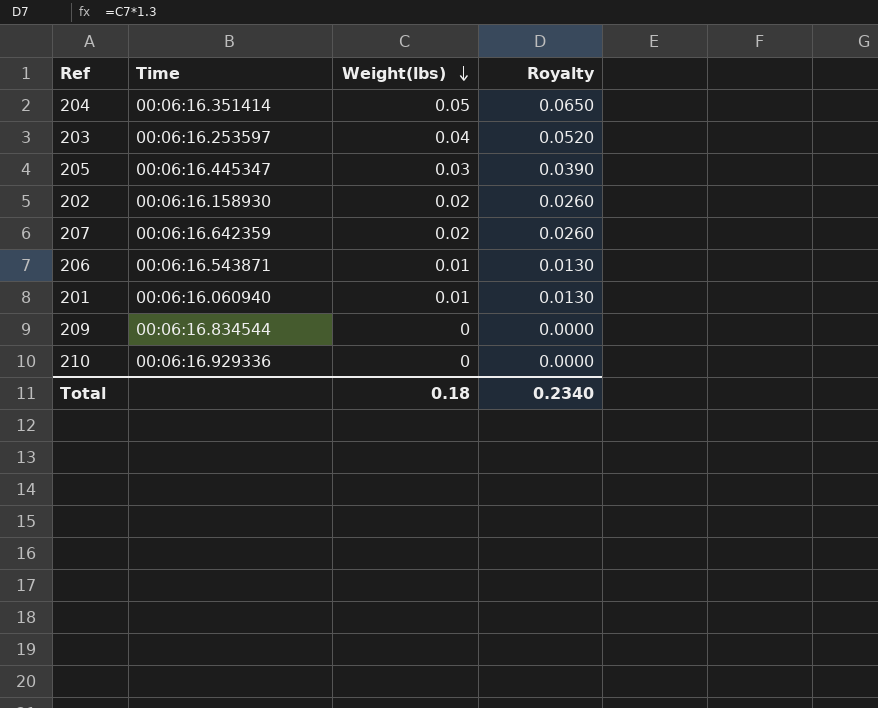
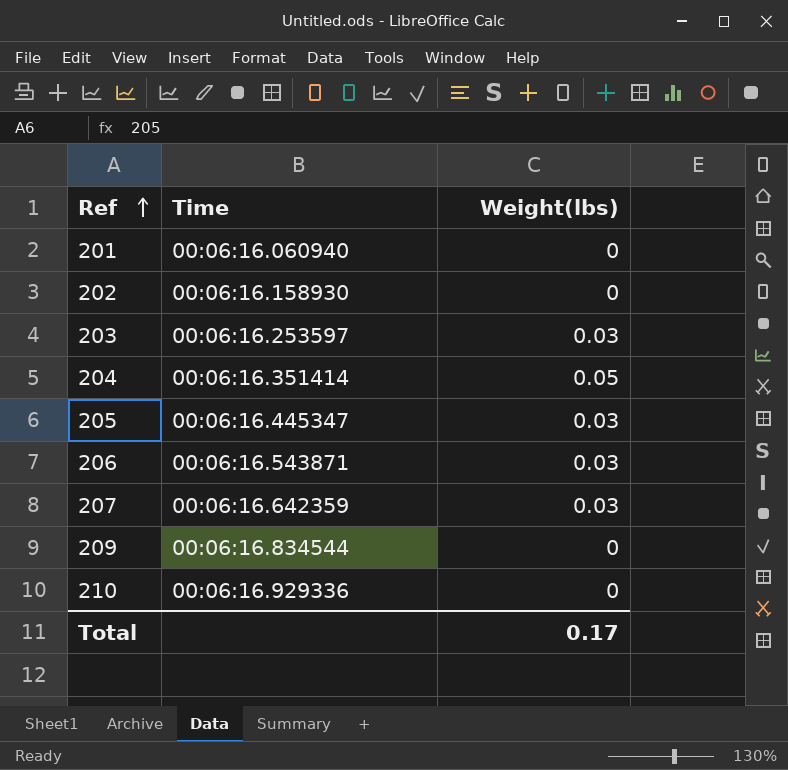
row order: Weight(lbs) descending -> Ref ascending
column Royalty | formula: [Weight(lbs)] * 1.3 -> none
201 | Weight(lbs): 0.01 -> 0
202 | Weight(lbs): 0.02 -> 0
203 | Weight(lbs): 0.04 -> 0.03
206 | Weight(lbs): 0.01 -> 0.03
207 | Weight(lbs): 0.02 -> 0.03
Total | Weight(lbs): 0.18 -> 0.17

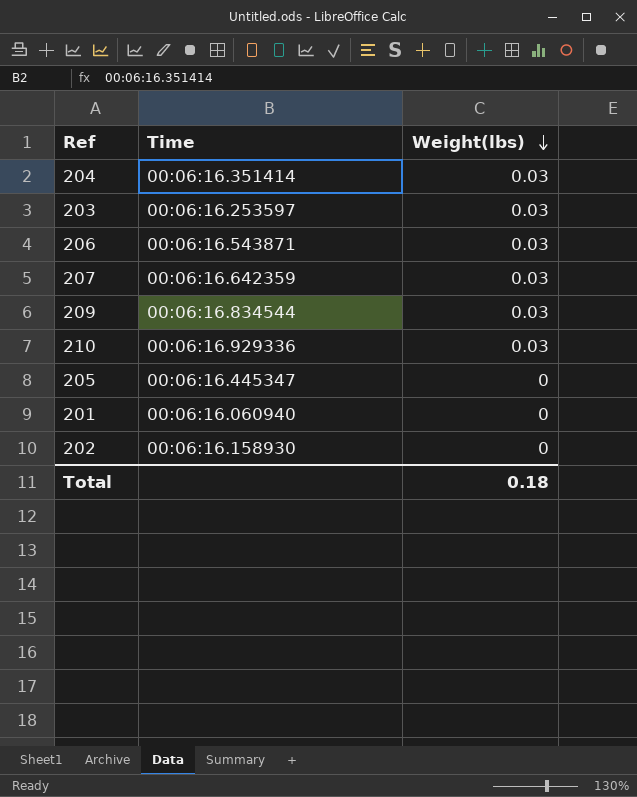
row order: Ref ascending -> Weight(lbs) descending
204 | Weight(lbs): 0.05 -> 0.03
209 | Weight(lbs): 0 -> 0.03
210 | Weight(lbs): 0 -> 0.03
205 | Weight(lbs): 0.03 -> 0
Total | Weight(lbs): 0.17 -> 0.18

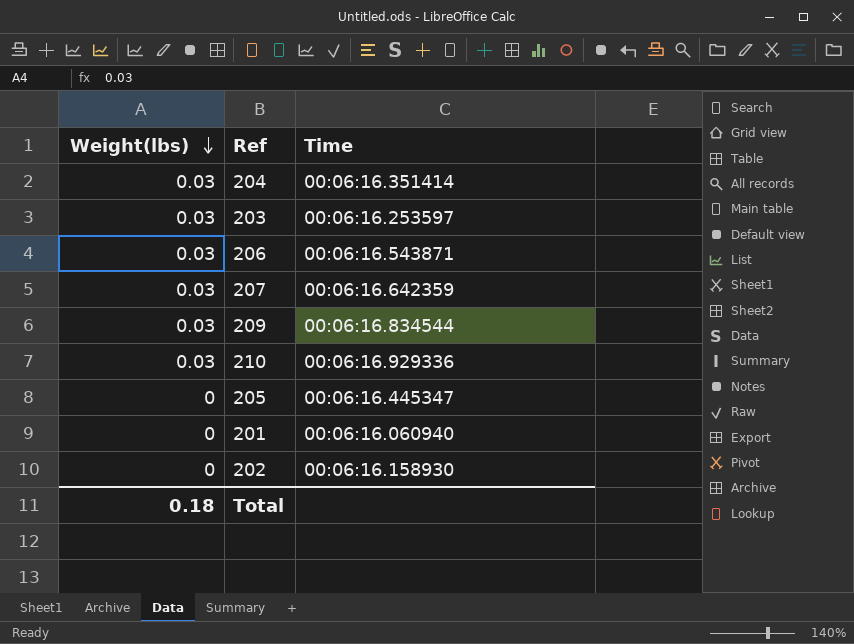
column Weight(lbs) | position: 3 -> 1

